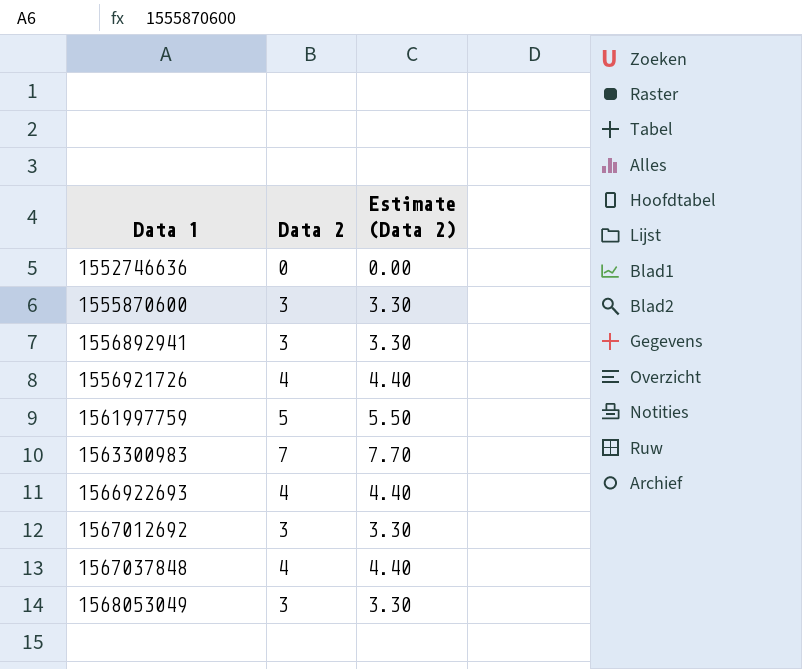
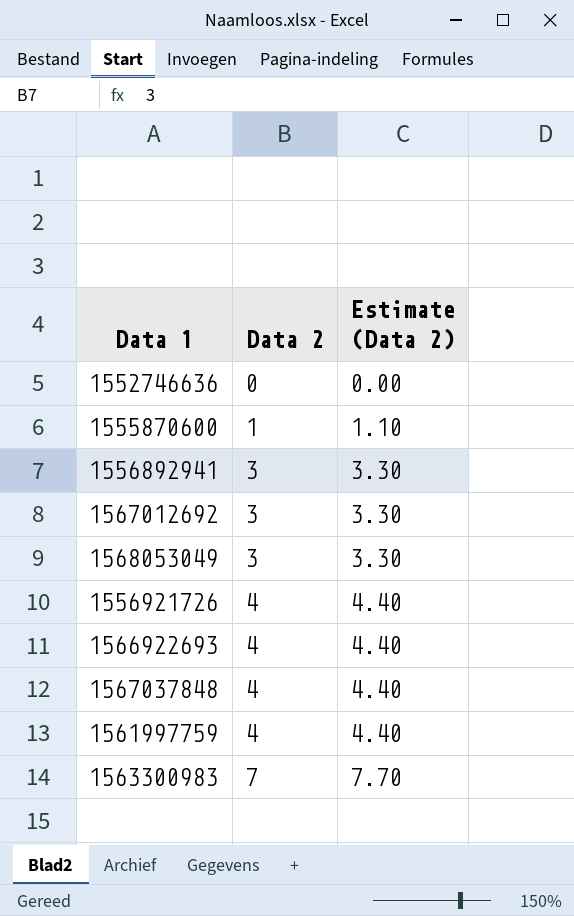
row order: Data 1 ascending -> Data 2 ascending
1555870600 | Data 2: 3 -> 1
1555870600 | Estimate (Data 2): 3.30 -> 1.10
1561997759 | Data 2: 5 -> 4
1561997759 | Estimate (Data 2): 5.50 -> 4.40

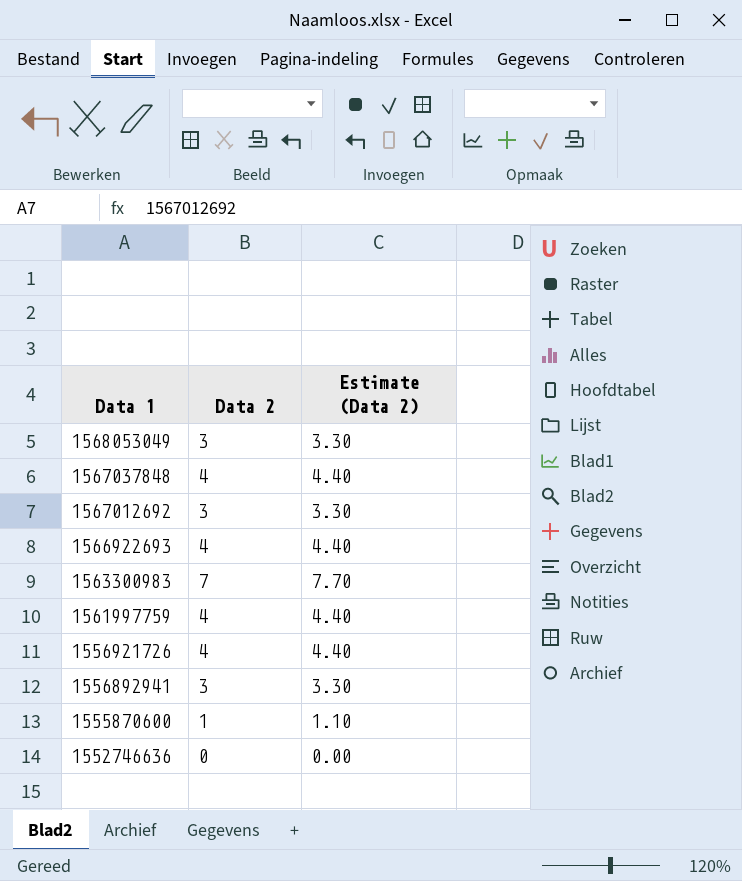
row order: Data 2 ascending -> Data 1 descending

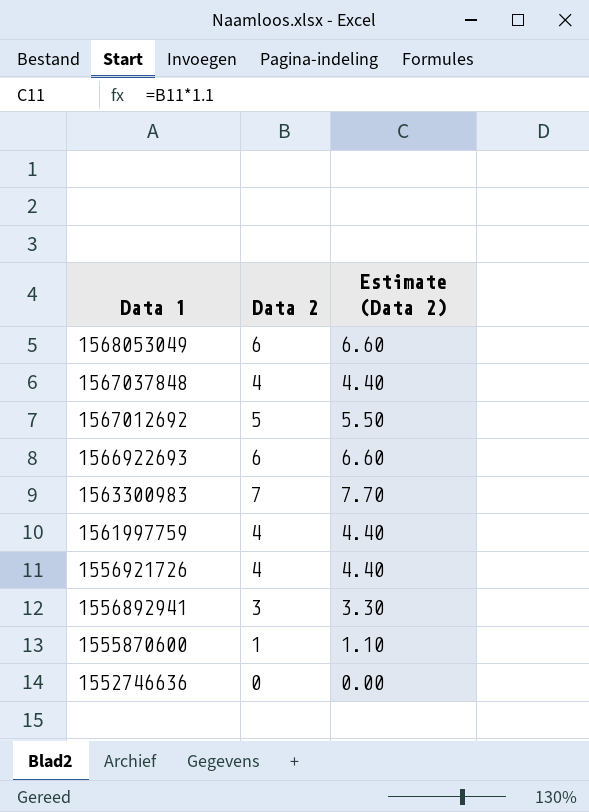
1568053049 | Data 2: 3 -> 6
1568053049 | Estimate (Data 2): 3.30 -> 6.60
1567012692 | Data 2: 3 -> 5
1567012692 | Estimate (Data 2): 3.30 -> 5.50
1566922693 | Data 2: 4 -> 6
1566922693 | Estimate (Data 2): 4.40 -> 6.60

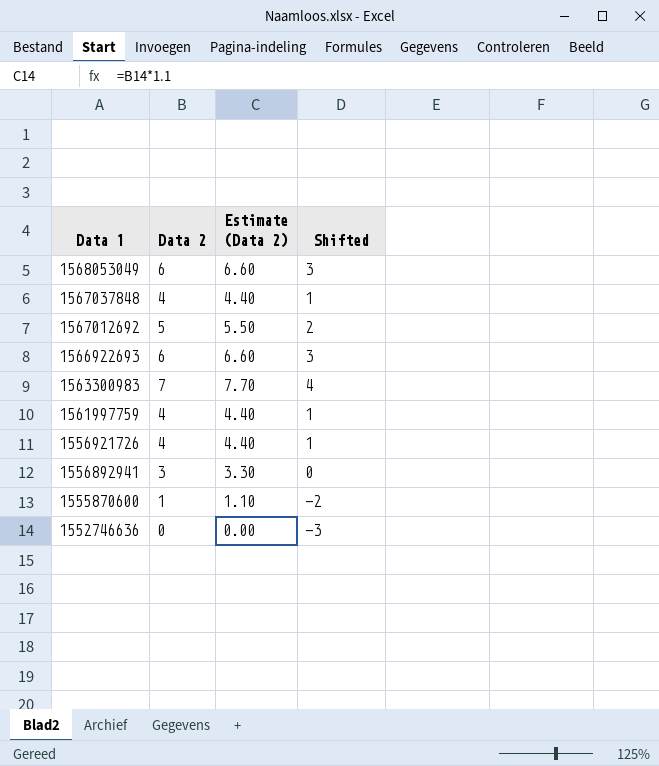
column Shifted | formula: none -> [Data 2] - 3

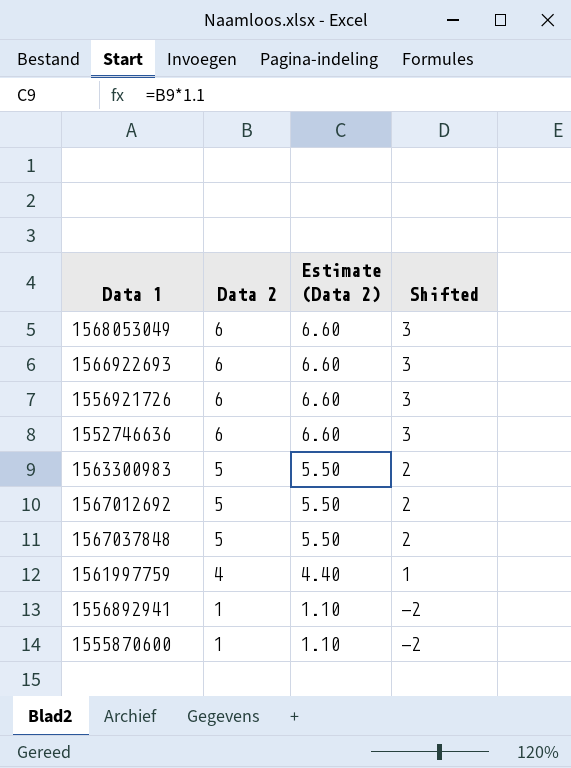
row order: Data 1 descending -> Data 2 descending
1556921726 | Data 2: 4 -> 6
1556921726 | Estimate (Data 2): 4.40 -> 6.60
1556921726 | Shifted: 1 -> 3
1552746636 | Data 2: 0 -> 6
1552746636 | Estimate (Data 2): 0.00 -> 6.60
1552746636 | Shifted: -3 -> 3
1563300983 | Data 2: 7 -> 5
1563300983 | Estimate (Data 2): 7.70 -> 5.50
1563300983 | Shifted: 4 -> 2
1567037848 | Data 2: 4 -> 5
1567037848 | Estimate (Data 2): 4.40 -> 5.50
1567037848 | Shifted: 1 -> 2
1556892941 | Data 2: 3 -> 1
1556892941 | Estimate (Data 2): 3.30 -> 1.10
1556892941 | Shifted: 0 -> -2

